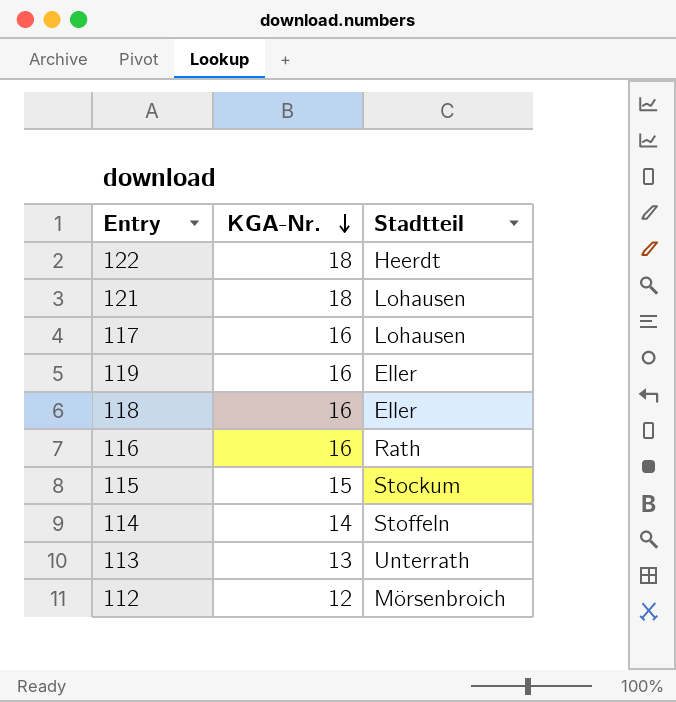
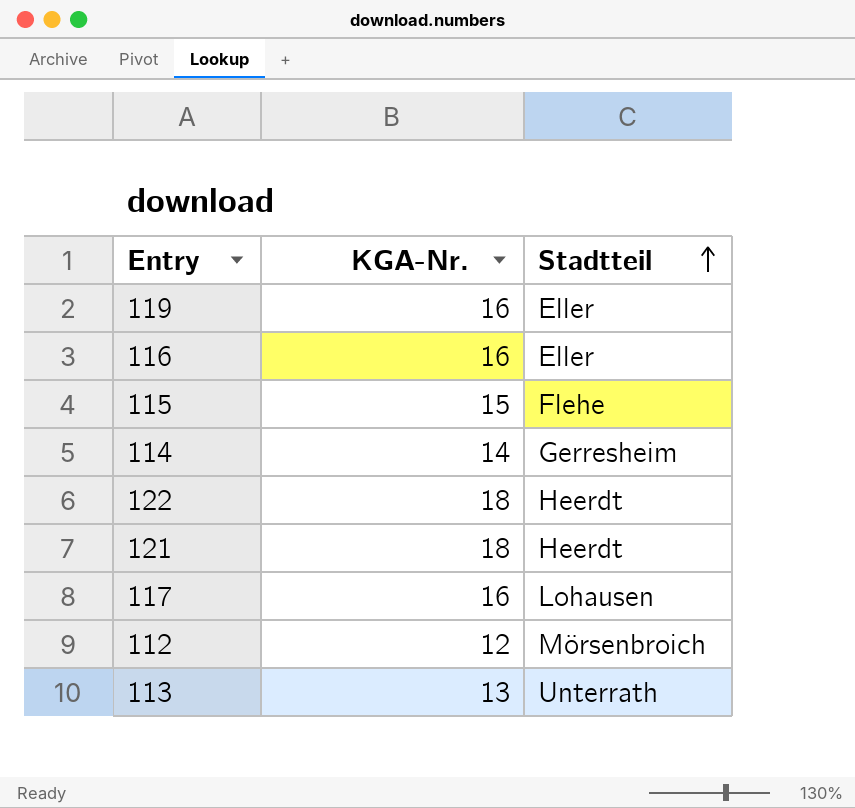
row order: KGA-Nr. descending -> Stadtteil ascending
row 118: 16 | Eller -> none
116 | Stadtteil: Rath -> Eller
115 | Stadtteil: Stockum -> Flehe
114 | Stadtteil: Stoffeln -> Gerresheim
121 | Stadtteil: Lohausen -> Heerdt

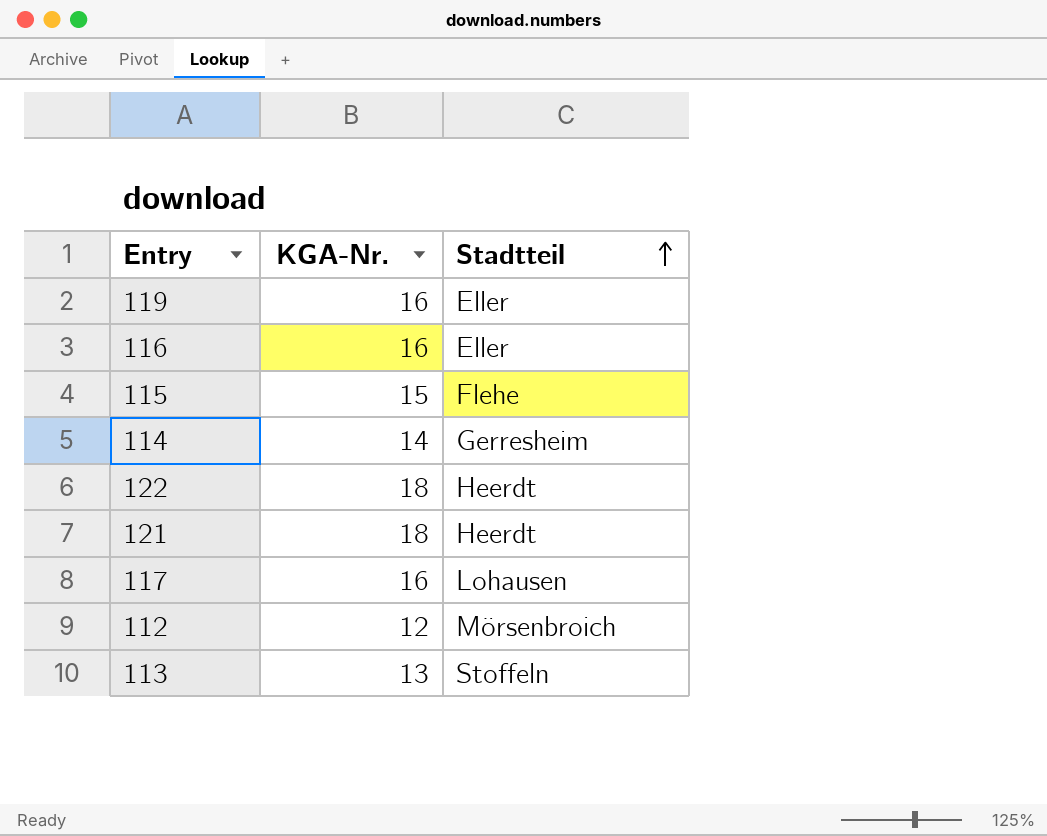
113 | Stadtteil: Unterrath -> Stoffeln

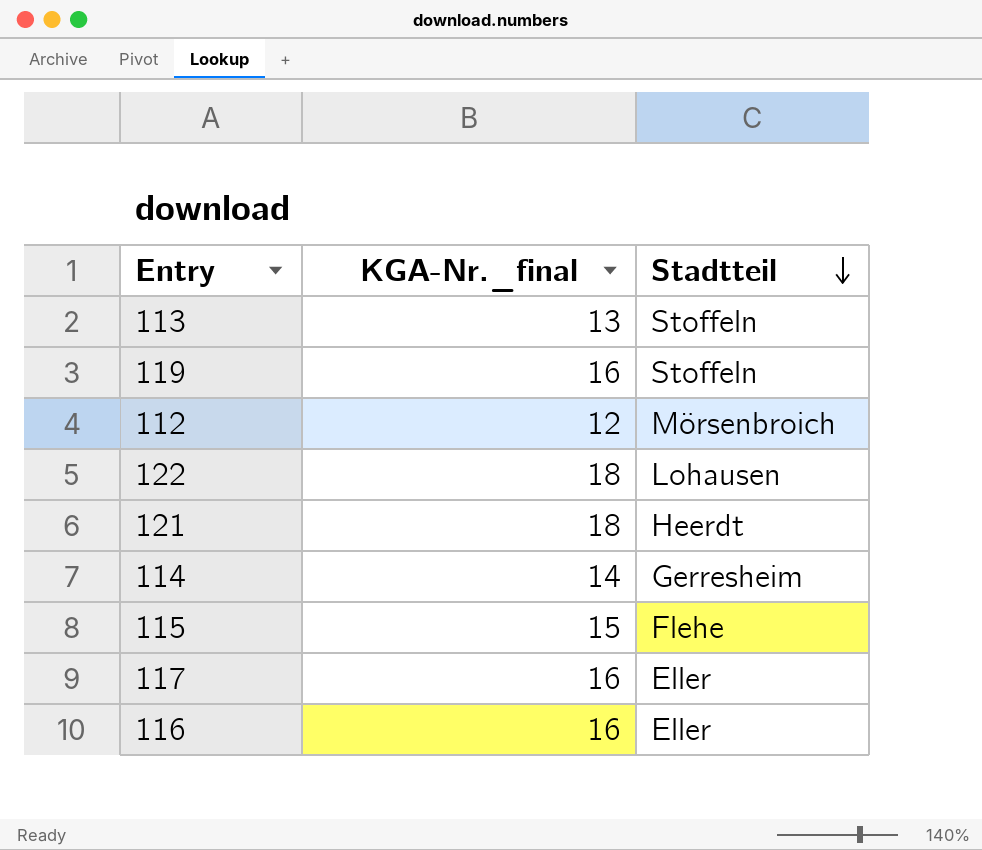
row order: Stadtteil ascending -> Stadtteil descending
column name: KGA-Nr. -> KGA-Nr._final
119 | Stadtteil: Eller -> Stoffeln
122 | Stadtteil: Heerdt -> Lohausen
117 | Stadtteil: Lohausen -> Eller

